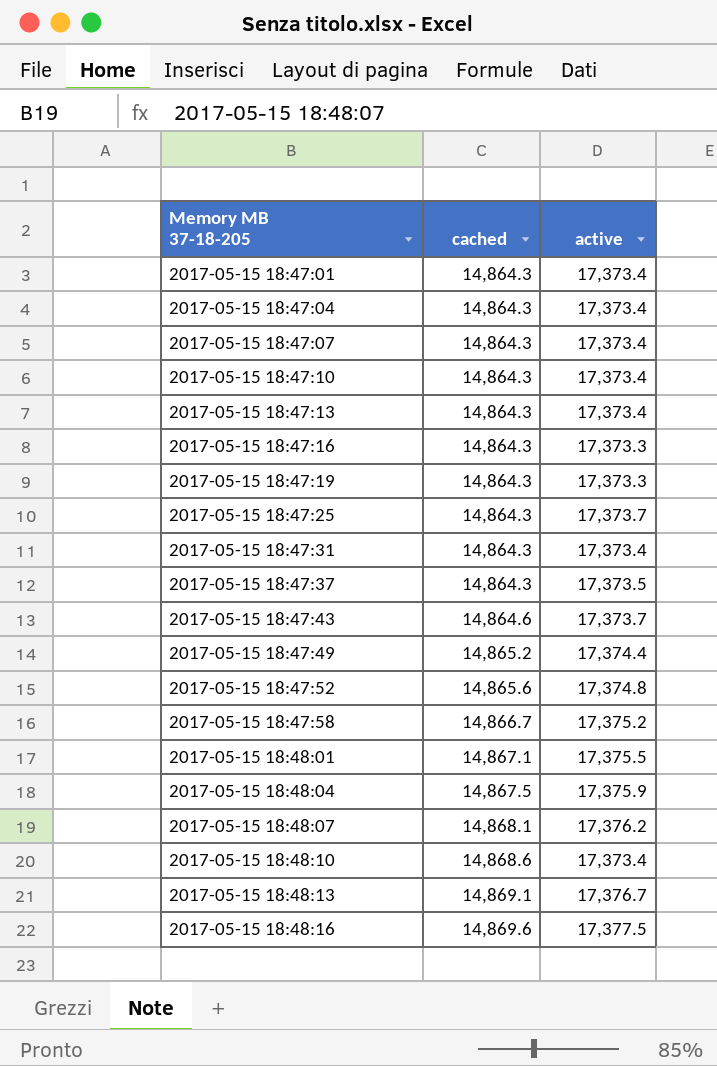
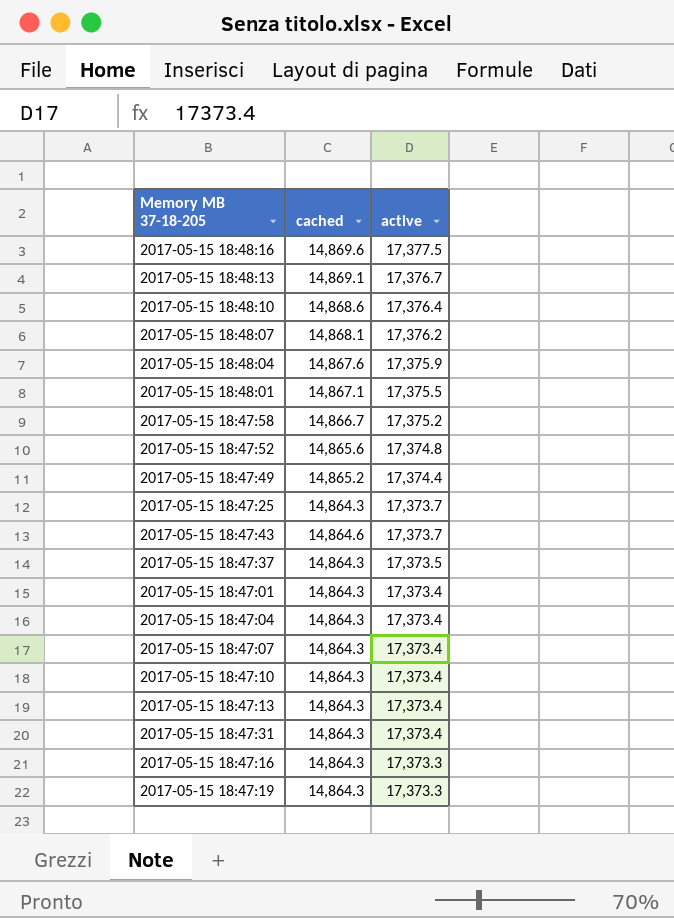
row order: Memory MB 37-18-205 ascending -> active descending
2017-05-15 18:48:10 | active: 17,373.4 -> 17,376.4
2017-05-15 18:48:04 | cached: 14,867.5 -> 14,867.6

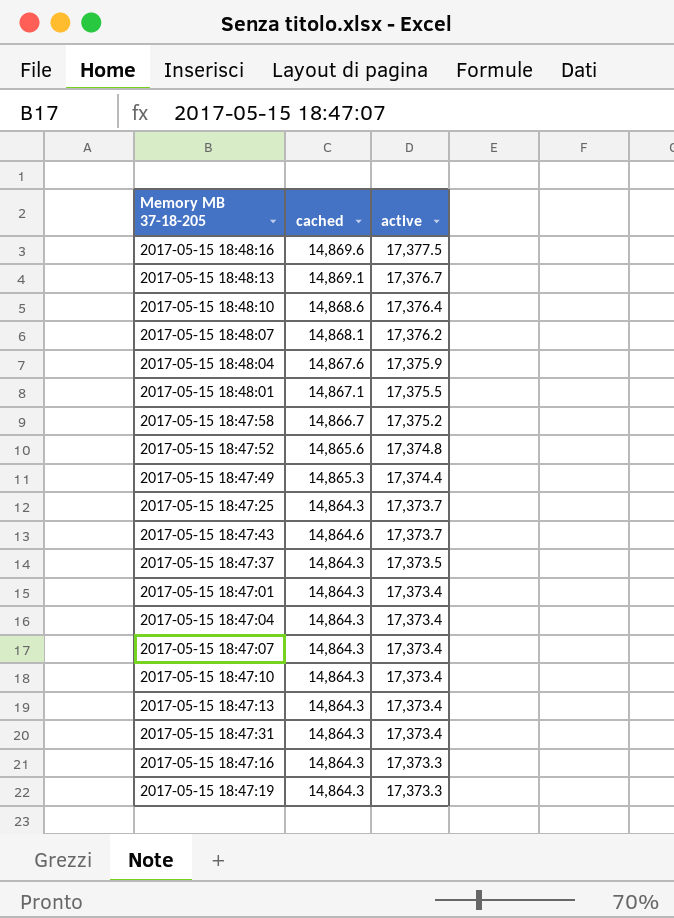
2017-05-15 18:47:49 | cached: 14,865.2 -> 14,865.3

